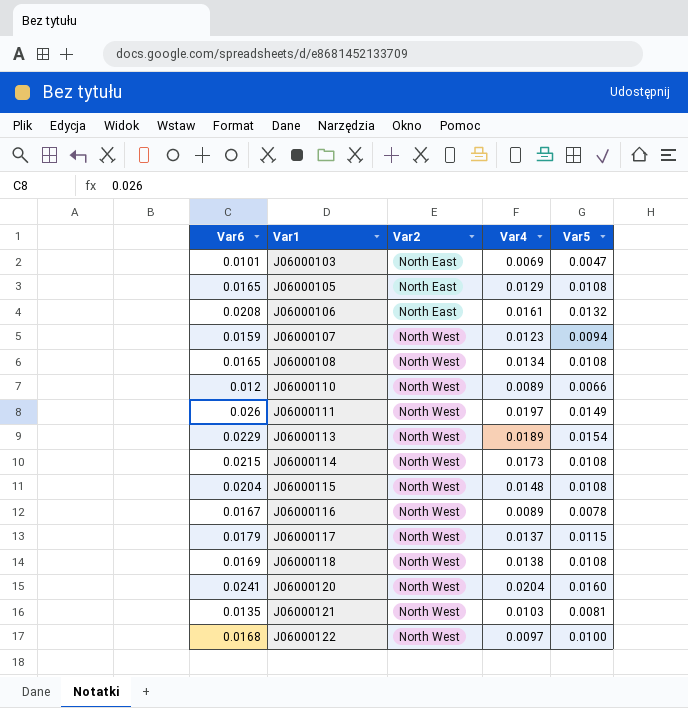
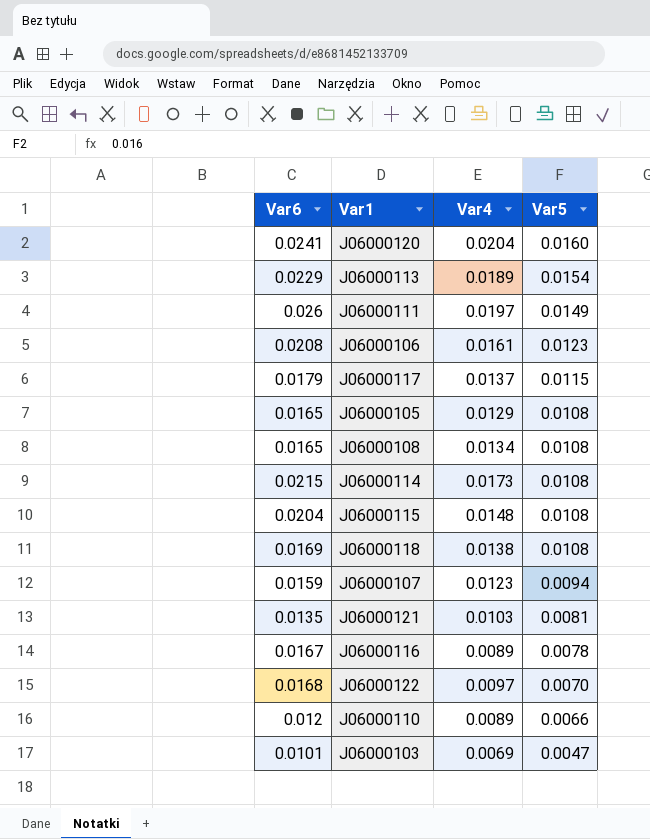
row order: Var1 ascending -> Var5 descending
column Var2 | position: 3 -> none
J06000106 | Var5: 0.0132 -> 0.0123
J06000122 | Var5: 0.0100 -> 0.0070

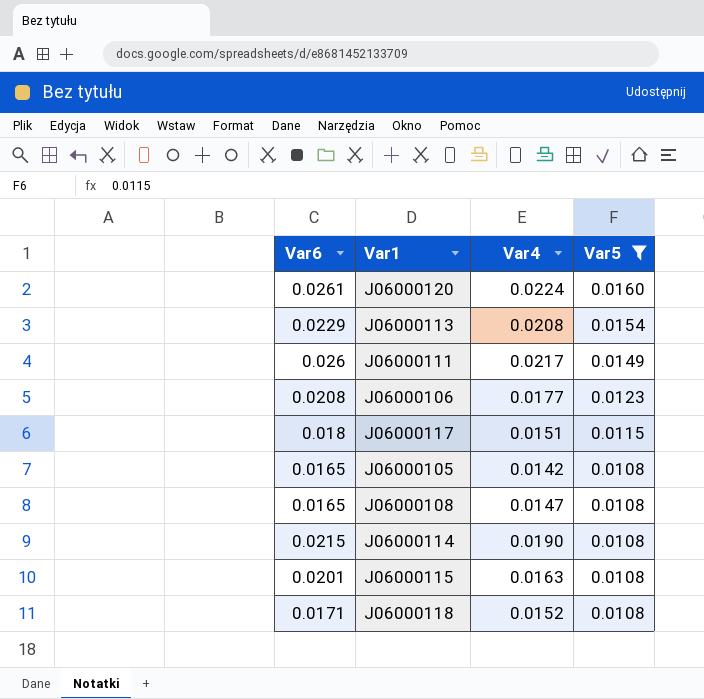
filter: none -> Var5 >= 0.0108
J06000120 | Var6: 0.0241 -> 0.0261
J06000120 | Var4: 0.0204 -> 0.0224
J06000113 | Var4: 0.0189 -> 0.0208
J06000111 | Var4: 0.0197 -> 0.0217
J06000106 | Var4: 0.0161 -> 0.0177
J06000117 | Var6: 0.0179 -> 0.018
J06000117 | Var4: 0.0137 -> 0.0151
J06000105 | Var4: 0.0129 -> 0.0142
J06000108 | Var4: 0.0134 -> 0.0147
J06000114 | Var4: 0.0173 -> 0.0190
J06000115 | Var6: 0.0204 -> 0.0201
J06000115 | Var4: 0.0148 -> 0.0163
J06000118 | Var6: 0.0169 -> 0.0171
J06000118 | Var4: 0.0138 -> 0.0152

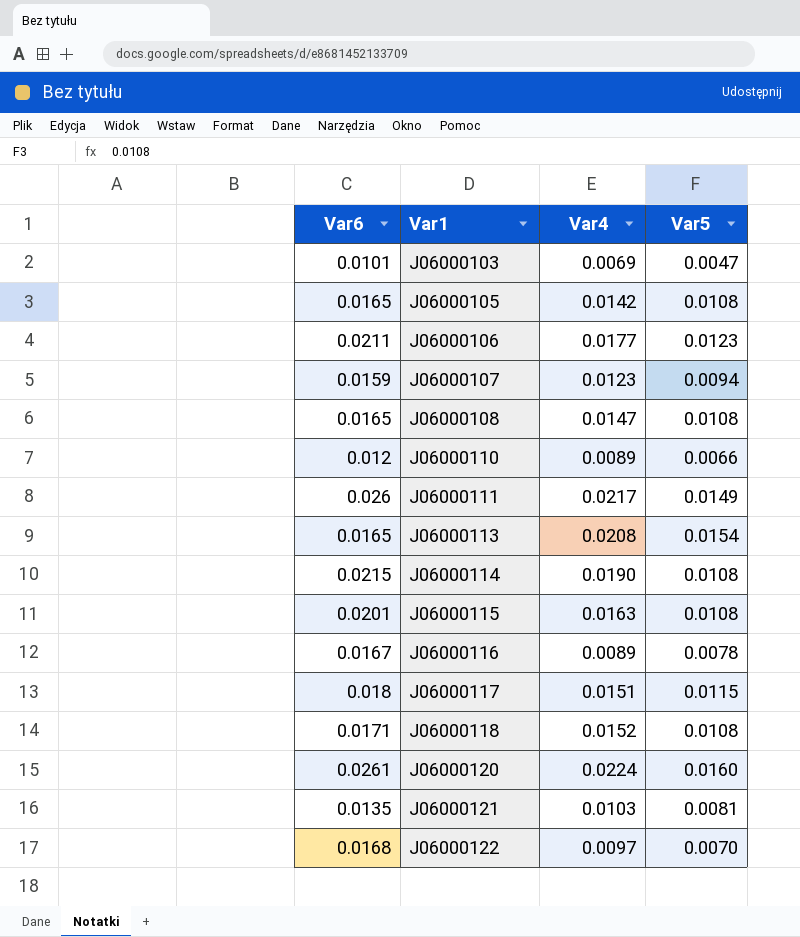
filter: Var5 >= 0.0108 -> none
row order: Var5 descending -> Var1 ascending
J06000106 | Var6: 0.0208 -> 0.0211
J06000113 | Var6: 0.0229 -> 0.0165

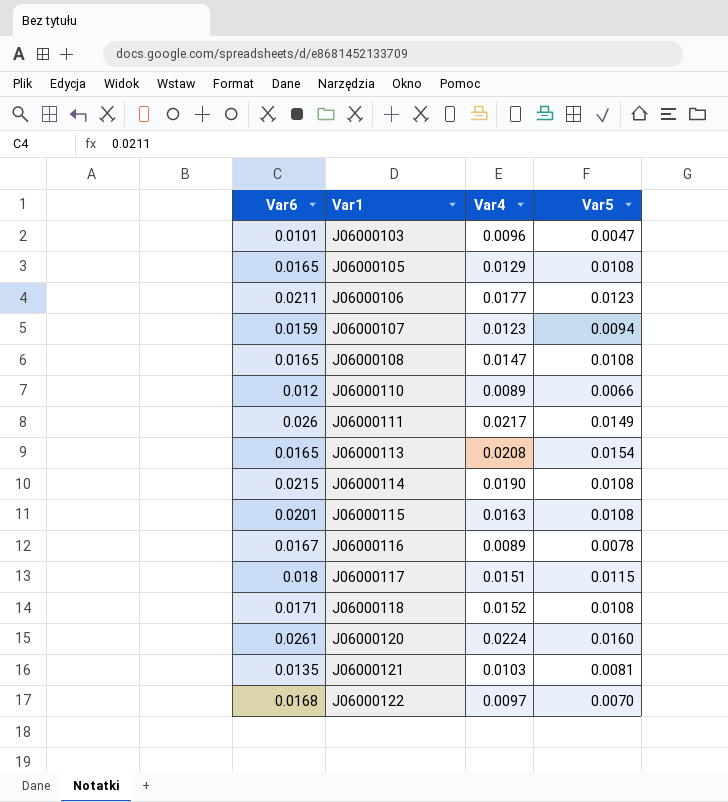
J06000103 | Var4: 0.0069 -> 0.0096
J06000105 | Var4: 0.0142 -> 0.0129

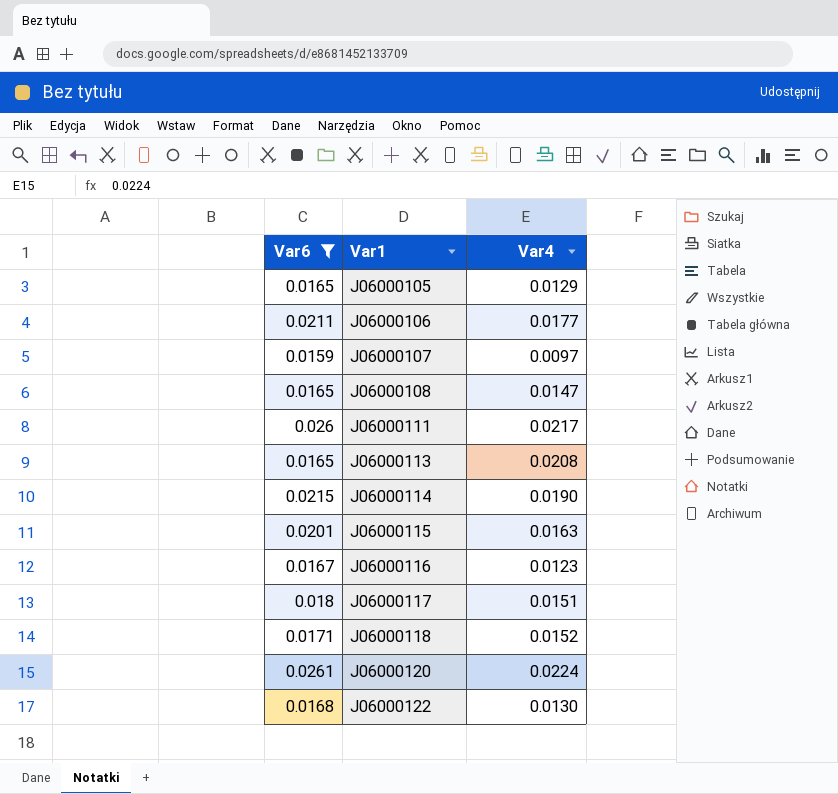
filter: none -> Var6 >= 0.0159
column Var5 | position: 4 -> none
J06000107 | Var4: 0.0123 -> 0.0097
J06000116 | Var4: 0.0089 -> 0.0123
J06000122 | Var4: 0.0097 -> 0.0130

